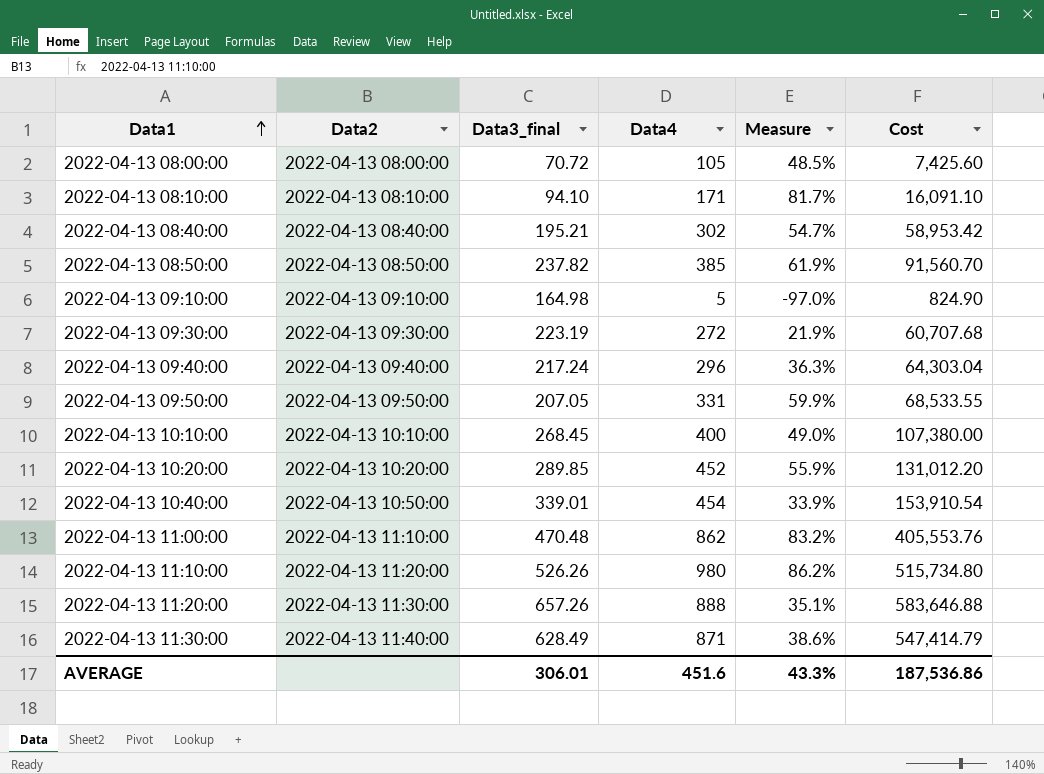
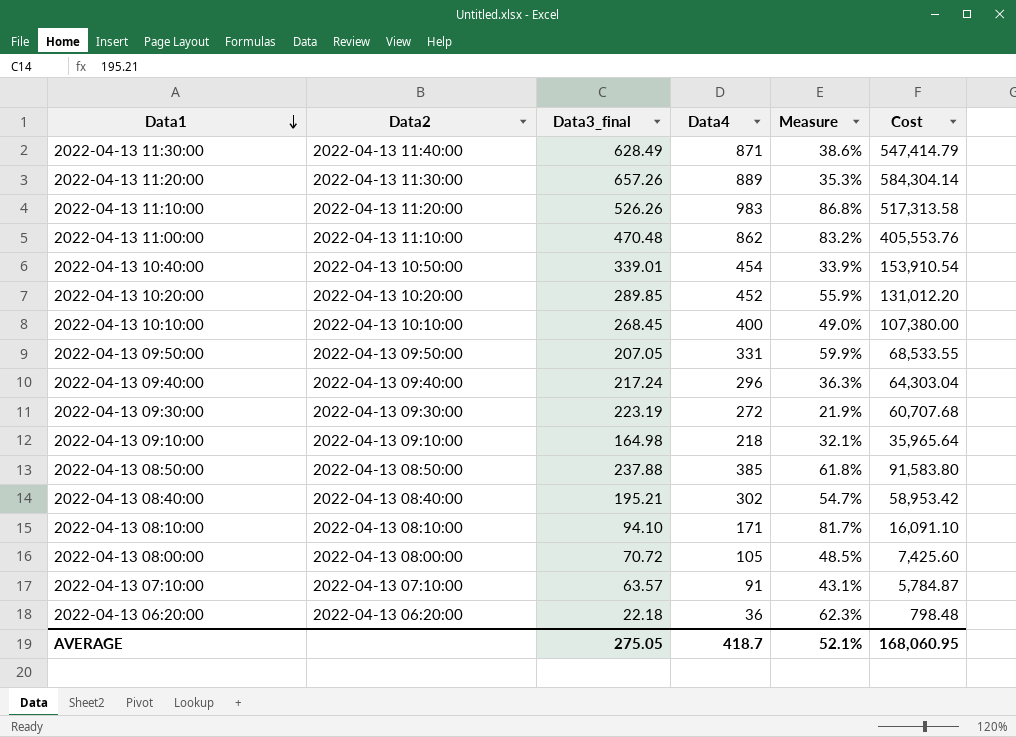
row order: Data1 ascending -> Data1 descending
2022-04-13 11:20:00 | Data4: 888 -> 889
2022-04-13 11:20:00 | Measure: 35.1% -> 35.3%
2022-04-13 11:20:00 | Cost: 583,646.88 -> 584,304.14
2022-04-13 11:10:00 | Data4: 980 -> 983
2022-04-13 11:10:00 | Measure: 86.2% -> 86.8%
2022-04-13 11:10:00 | Cost: 515,734.80 -> 517,313.58
2022-04-13 09:10:00 | Data4: 5 -> 218
2022-04-13 09:10:00 | Measure: -97.0% -> 32.1%
2022-04-13 09:10:00 | Cost: 824.90 -> 35,965.64
2022-04-13 08:50:00 | Data3_final: 237.82 -> 237.88
2022-04-13 08:50:00 | Measure: 61.9% -> 61.8%
2022-04-13 08:50:00 | Cost: 91,560.70 -> 91,583.80
row 2022-04-13 07:10:00: none -> 2022-04-13 07:10:00 | 63.57 | 91 | 43.1% | 5,784.87
row 2022-04-13 06:20:00: none -> 2022-04-13 06:20:00 | 22.18 | 36 | 62.3% | 798.48
AVERAGE | Data3_final: 306.01 -> 275.05
AVERAGE | Data4: 451.6 -> 418.7
AVERAGE | Measure: 43.3% -> 52.1%
AVERAGE | Cost: 187,536.86 -> 168,060.95

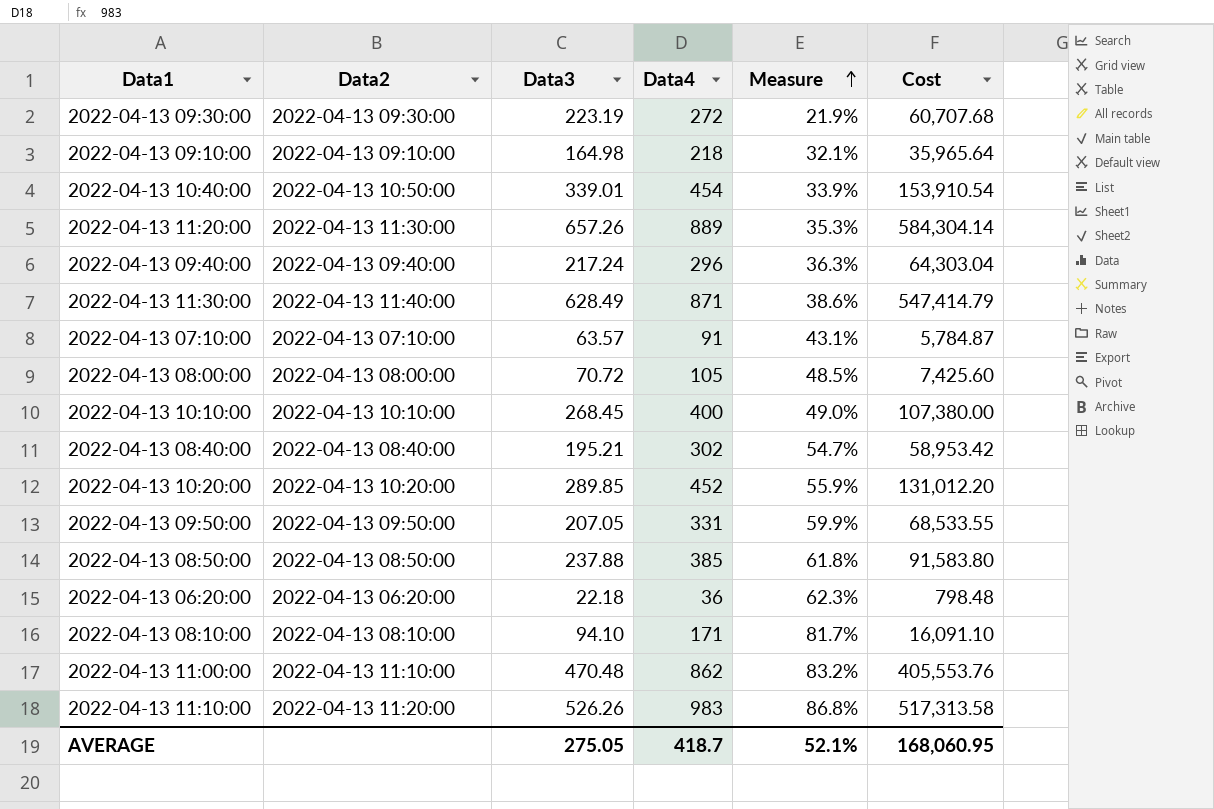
row order: Data1 descending -> Measure ascending
column name: Data3_final -> Data3

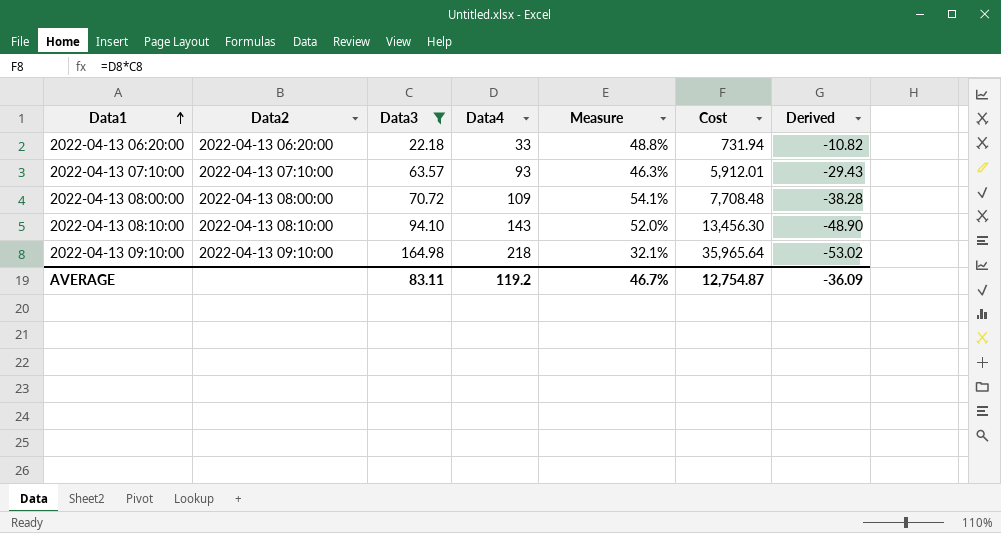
filter: none -> Data3 <= 164.98
row order: Measure ascending -> Data1 ascending
column Derived | formula: none -> [Data3] - [Data4]
2022-04-13 06:20:00 | Data4: 36 -> 33
2022-04-13 06:20:00 | Measure: 62.3% -> 48.8%
2022-04-13 06:20:00 | Cost: 798.48 -> 731.94
2022-04-13 07:10:00 | Data4: 91 -> 93
2022-04-13 07:10:00 | Measure: 43.1% -> 46.3%
2022-04-13 07:10:00 | Cost: 5,784.87 -> 5,912.01
2022-04-13 08:00:00 | Data4: 105 -> 109
2022-04-13 08:00:00 | Measure: 48.5% -> 54.1%
2022-04-13 08:00:00 | Cost: 7,425.60 -> 7,708.48
2022-04-13 08:10:00 | Data4: 171 -> 143
2022-04-13 08:10:00 | Measure: 81.7% -> 52.0%
2022-04-13 08:10:00 | Cost: 16,091.10 -> 13,456.30
AVERAGE | Data3: 275.05 -> 83.11
AVERAGE | Data4: 418.7 -> 119.2
AVERAGE | Measure: 52.1% -> 46.7%
AVERAGE | Cost: 168,060.95 -> 12,754.87

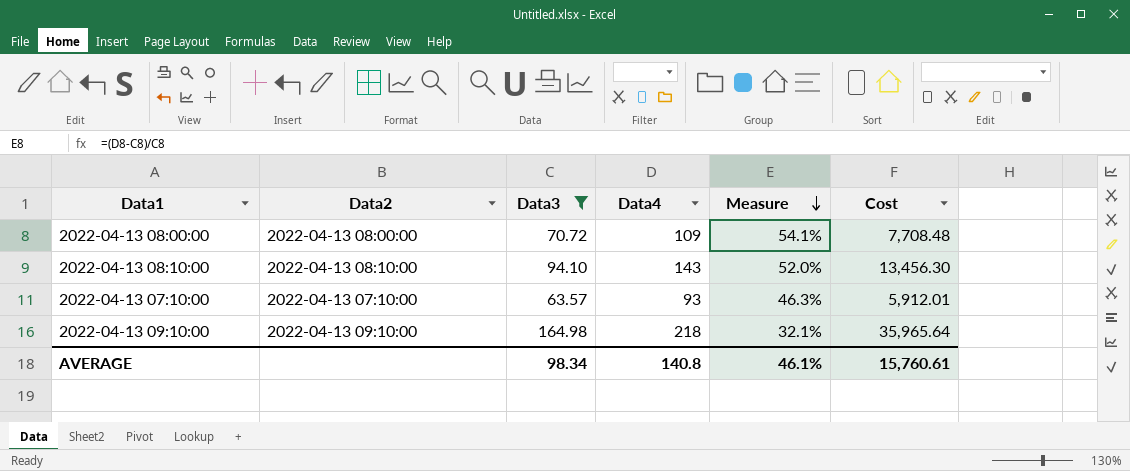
row order: Data1 ascending -> Measure descending
column Derived | formula: [Data3] - [Data4] -> none
row 2022-04-13 06:20:00: 2022-04-13 06:20:00 | 22.18 | 33 | 48.8% | 731.94 | -10.82 -> none
AVERAGE | Data3: 83.11 -> 98.34
AVERAGE | Data4: 119.2 -> 140.8
AVERAGE | Measure: 46.7% -> 46.1%
AVERAGE | Cost: 12,754.87 -> 15,760.61

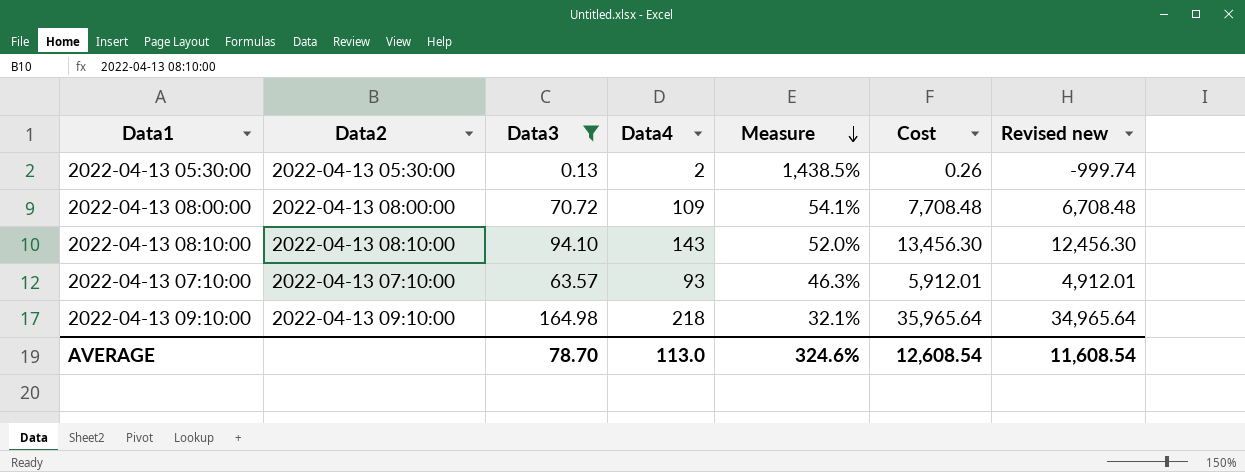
column Revised new | formula: none -> [Cost] - 1000
row 2022-04-13 05:30:00: none -> 2022-04-13 05:30:00 | 0.13 | 2 | 1,438.5% | 0.26 | -999.74
AVERAGE | Data3: 98.34 -> 78.70
AVERAGE | Data4: 140.8 -> 113.0
AVERAGE | Measure: 46.1% -> 324.6%
AVERAGE | Cost: 15,760.61 -> 12,608.54

